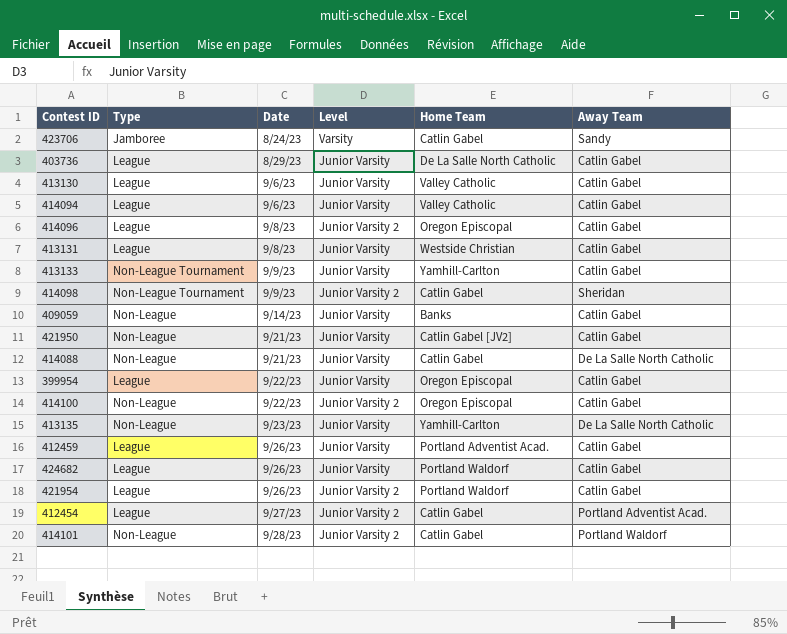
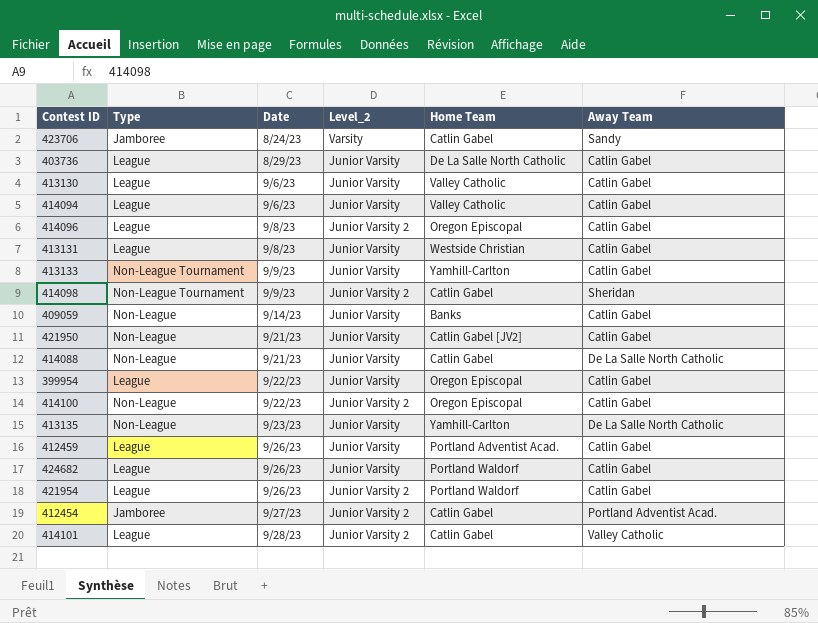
column name: Level -> Level_2
412454 | Type: League -> Jamboree
414101 | Type: Non-League -> League
414101 | Away Team: Portland Waldorf -> Valley Catholic

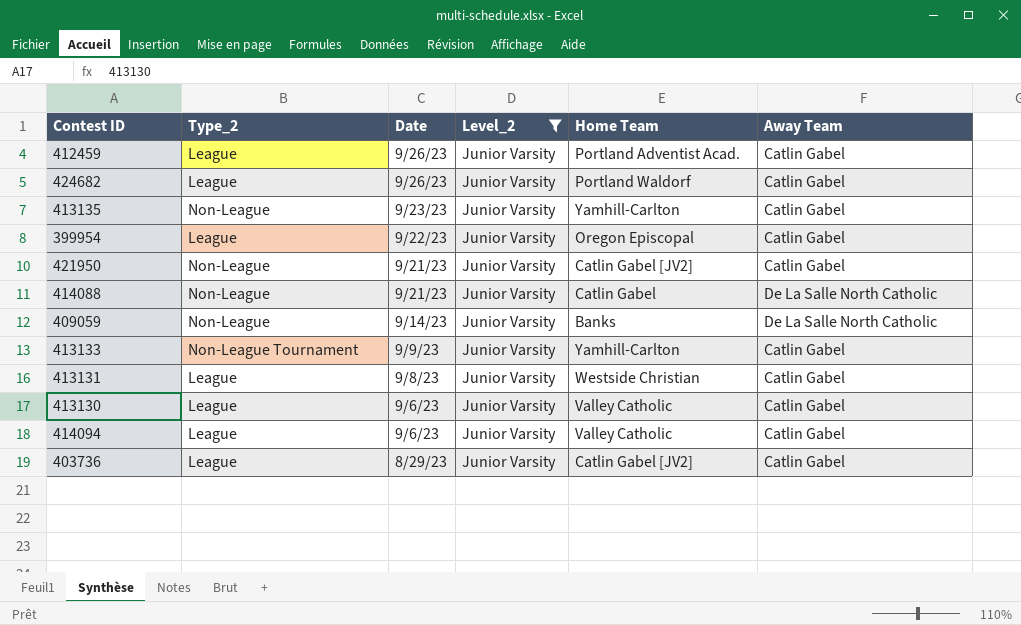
filter: none -> Level_2 = Junior Varsity
row order: Date ascending -> Date descending
column name: Type -> Type_2
413135 | Away Team: De La Salle North Catholic -> Catlin Gabel
409059 | Away Team: Catlin Gabel -> De La Salle North Catholic
403736 | Home Team: De La Salle North Catholic -> Catlin Gabel [JV2]

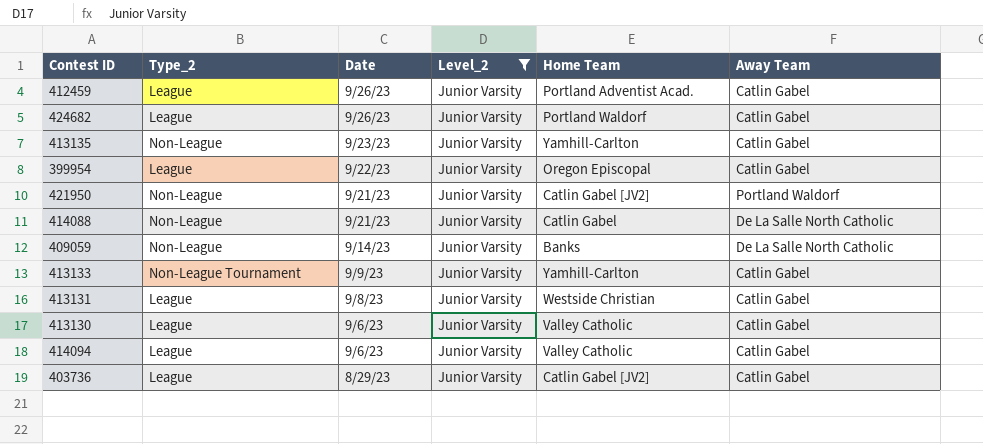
421950 | Away Team: Catlin Gabel -> Portland Waldorf

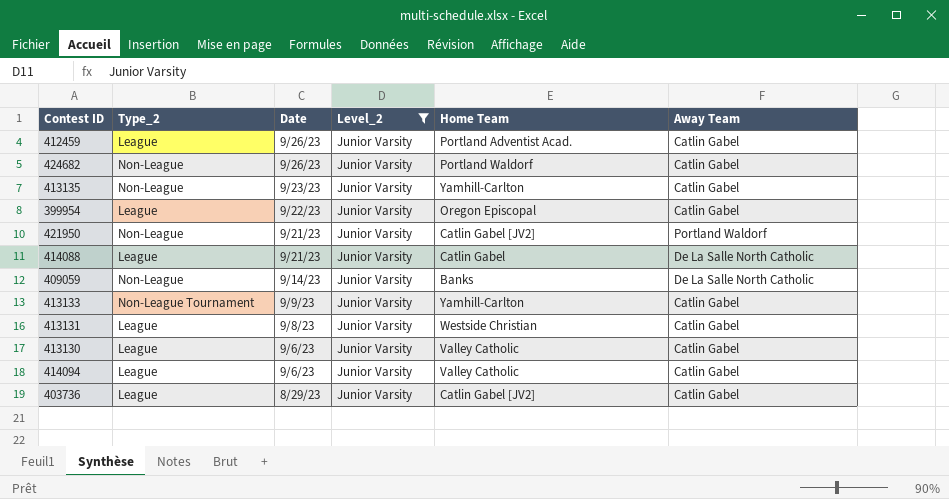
424682 | Type_2: League -> Non-League
414088 | Type_2: Non-League -> League

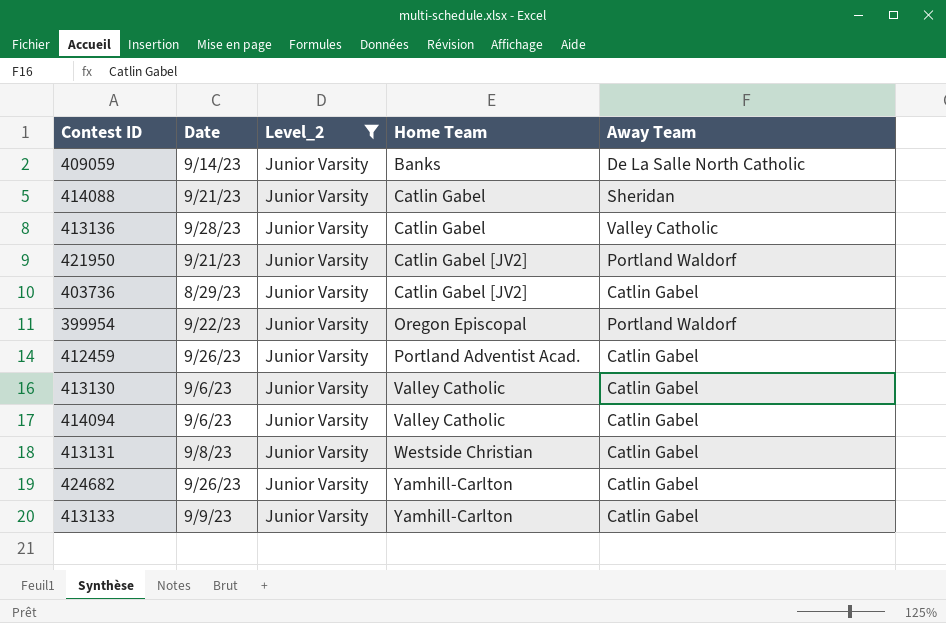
row order: Date descending -> Home Team ascending
column Type_2 | position: 2 -> none
row 413135: Non-League | 9/23/23 | Junior Varsity | Yamhill-Carlton | Catlin Gabel -> none
414088 | Away Team: De La Salle North Catholic -> Sheridan
row 413136: none -> 9/28/23 | Junior Varsity | Catlin Gabel | Valley Catholic
399954 | Away Team: Catlin Gabel -> Portland Waldorf
424682 | Home Team: Portland Waldorf -> Yamhill-Carlton

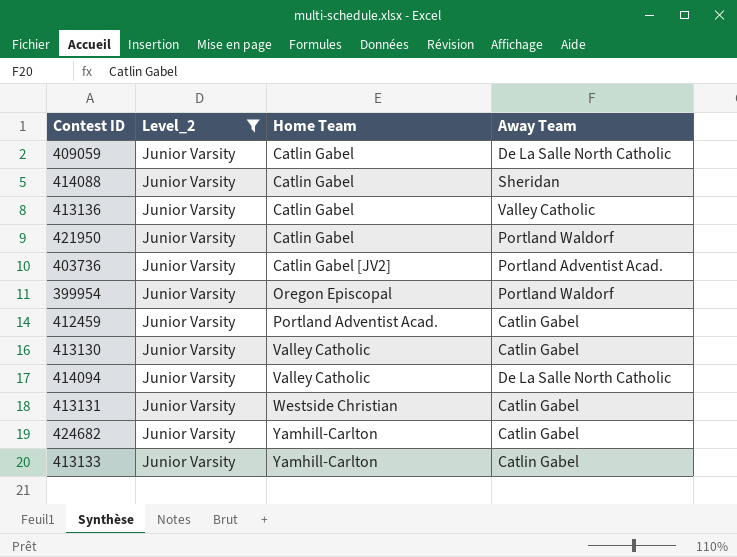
column Date | position: 2 -> none
409059 | Home Team: Banks -> Catlin Gabel
421950 | Home Team: Catlin Gabel [JV2] -> Catlin Gabel
403736 | Away Team: Catlin Gabel -> Portland Adventist Acad.
414094 | Away Team: Catlin Gabel -> De La Salle North Catholic

